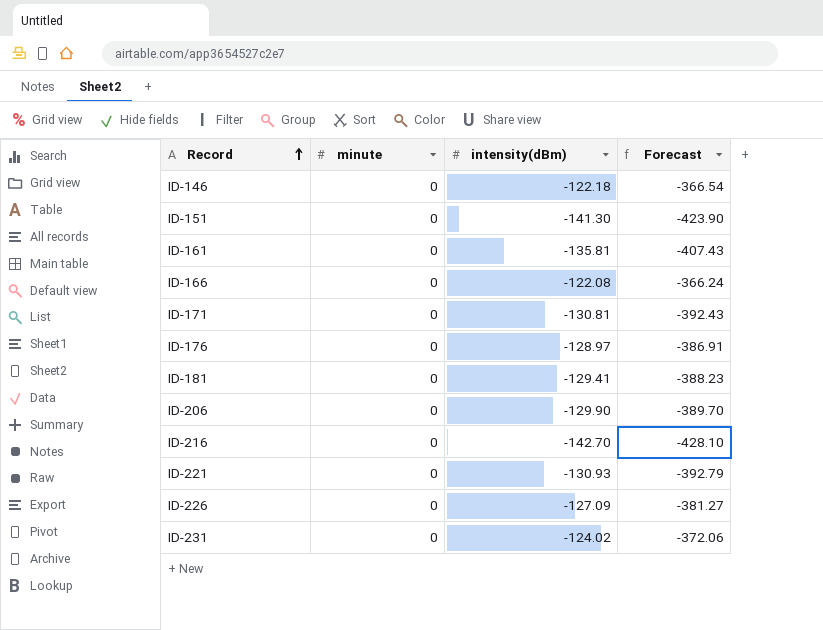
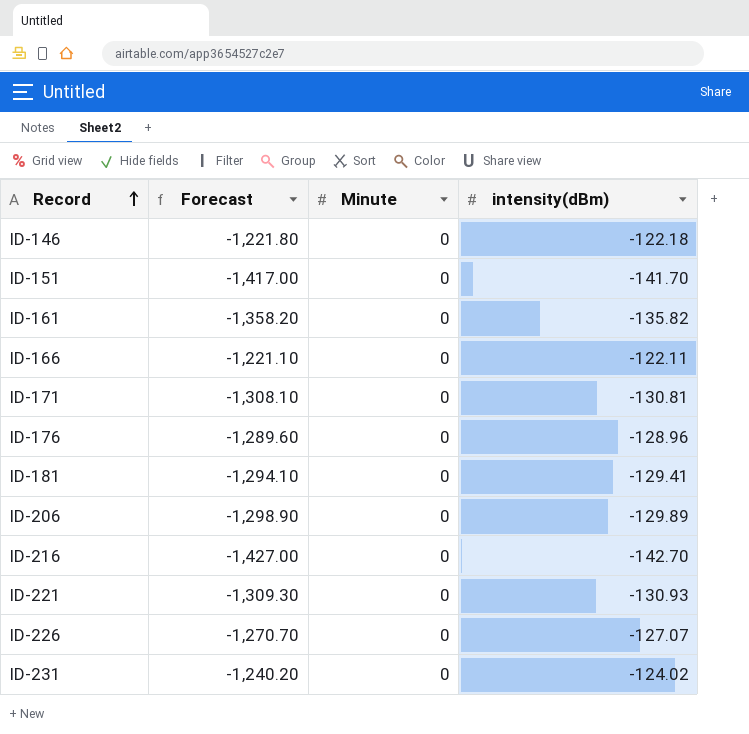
column Forecast | formula: [intensity(dBm)] * 3 -> [intensity(dBm)] * 10
column Forecast | position: 4 -> 2
column name: minute -> Minute
ID-151 | intensity(dBm): -141.30 -> -141.70
ID-161 | intensity(dBm): -135.81 -> -135.82
ID-166 | intensity(dBm): -122.08 -> -122.11
ID-176 | intensity(dBm): -128.97 -> -128.96
ID-206 | intensity(dBm): -129.90 -> -129.89
ID-226 | intensity(dBm): -127.09 -> -127.07

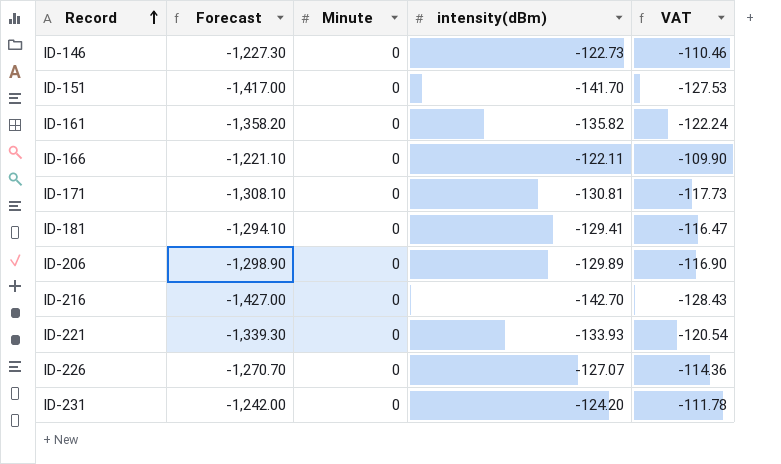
column VAT | formula: none -> [intensity(dBm)] * 0.9
row ID-176: -1,289.60 | 0 | -128.96 -> none
ID-146 | Forecast: -1,221.80 -> -1,227.30
ID-146 | intensity(dBm): -122.18 -> -122.73
ID-221 | Forecast: -1,309.30 -> -1,339.30
ID-221 | intensity(dBm): -130.93 -> -133.93
ID-231 | Forecast: -1,240.20 -> -1,242.00
ID-231 | intensity(dBm): -124.02 -> -124.20

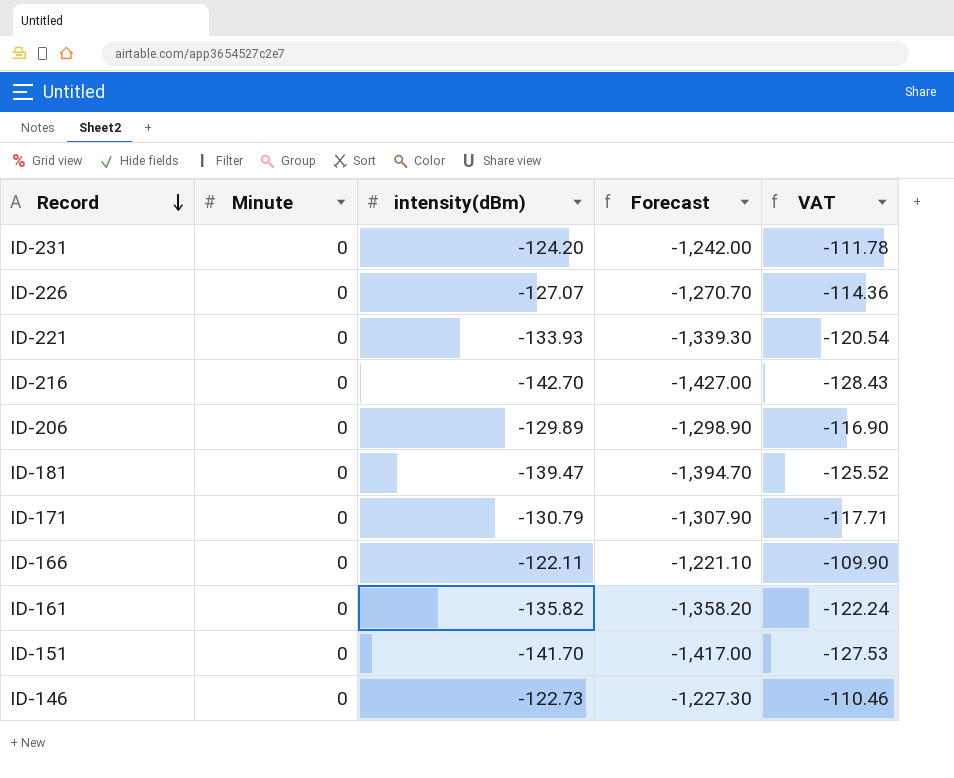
row order: Record ascending -> Record descending
column Forecast | position: 2 -> 4
ID-181 | intensity(dBm): -129.41 -> -139.47
ID-181 | Forecast: -1,294.10 -> -1,394.70
ID-181 | VAT: -116.47 -> -125.52
ID-171 | intensity(dBm): -130.81 -> -130.79
ID-171 | Forecast: -1,308.10 -> -1,307.90
ID-171 | VAT: -117.73 -> -117.71

